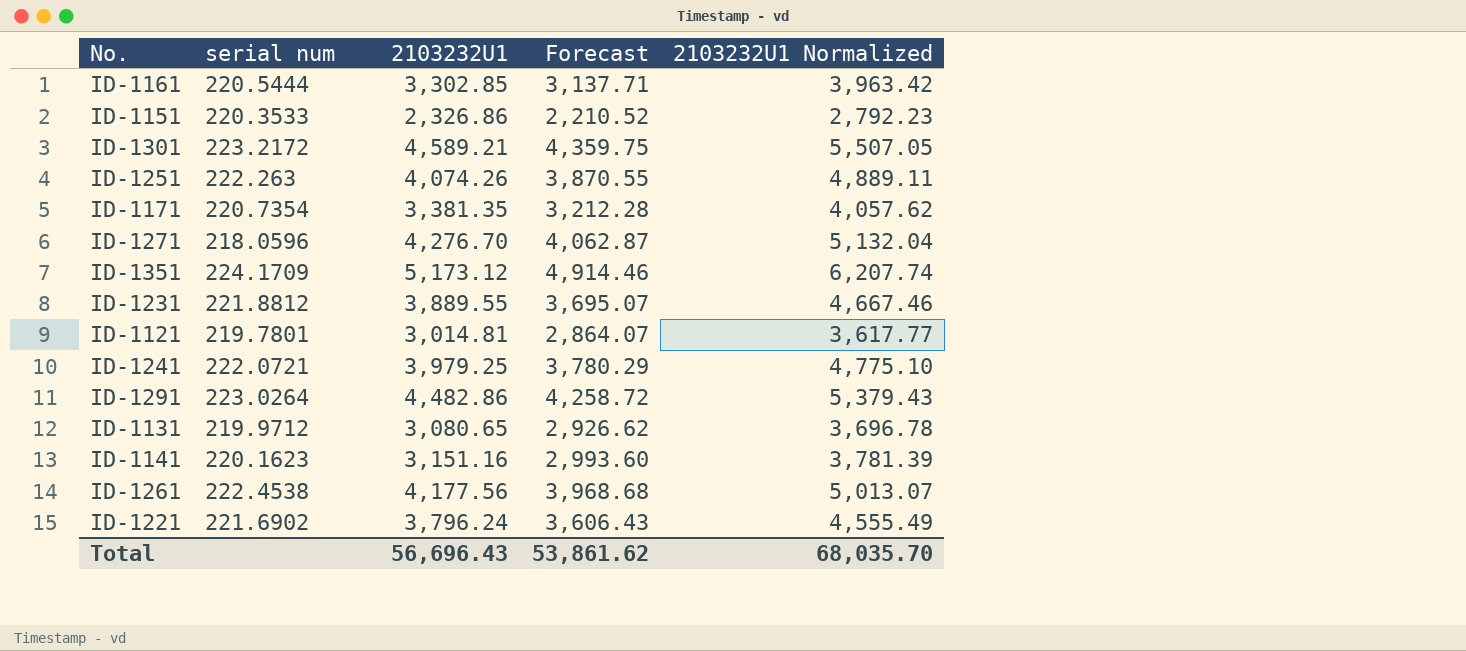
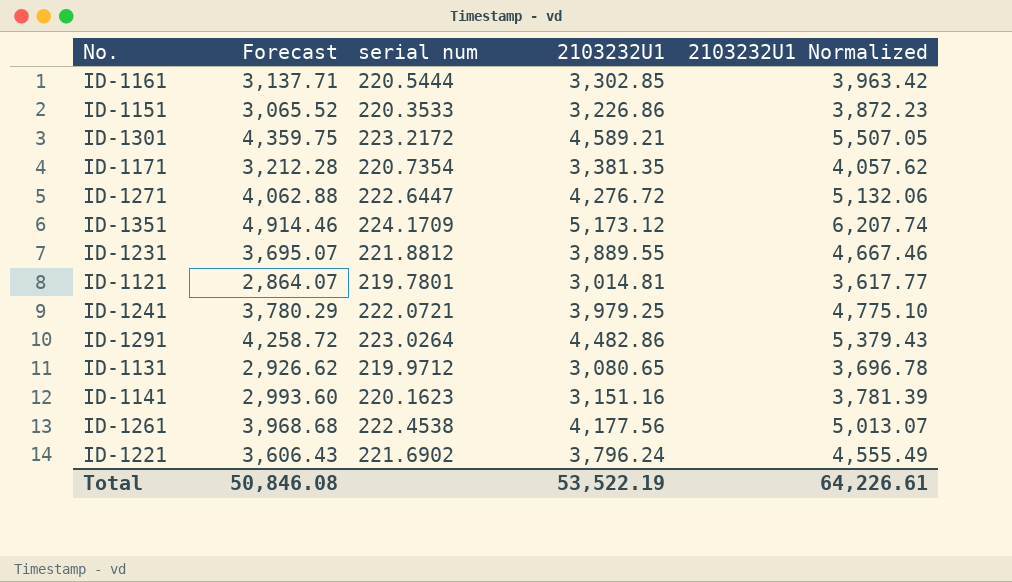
column Forecast | position: 4 -> 2
row ID-1251: 222.263 | 4,074.26 | 3,870.55 | 4,889.11 -> none
ID-1151 | Forecast: 2,210.52 -> 3,065.52
ID-1151 | 2103232U1: 2,326.86 -> 3,226.86
ID-1151 | 2103232U1 Normalized: 2,792.23 -> 3,872.23
ID-1271 | Forecast: 4,062.87 -> 4,062.88
ID-1271 | serial num: 218.0596 -> 222.6447
ID-1271 | 2103232U1: 4,276.70 -> 4,276.72
ID-1271 | 2103232U1 Normalized: 5,132.04 -> 5,132.06
Total | Forecast: 53,861.62 -> 50,846.08
Total | 2103232U1: 56,696.43 -> 53,522.19
Total | 2103232U1 Normalized: 68,035.70 -> 64,226.61

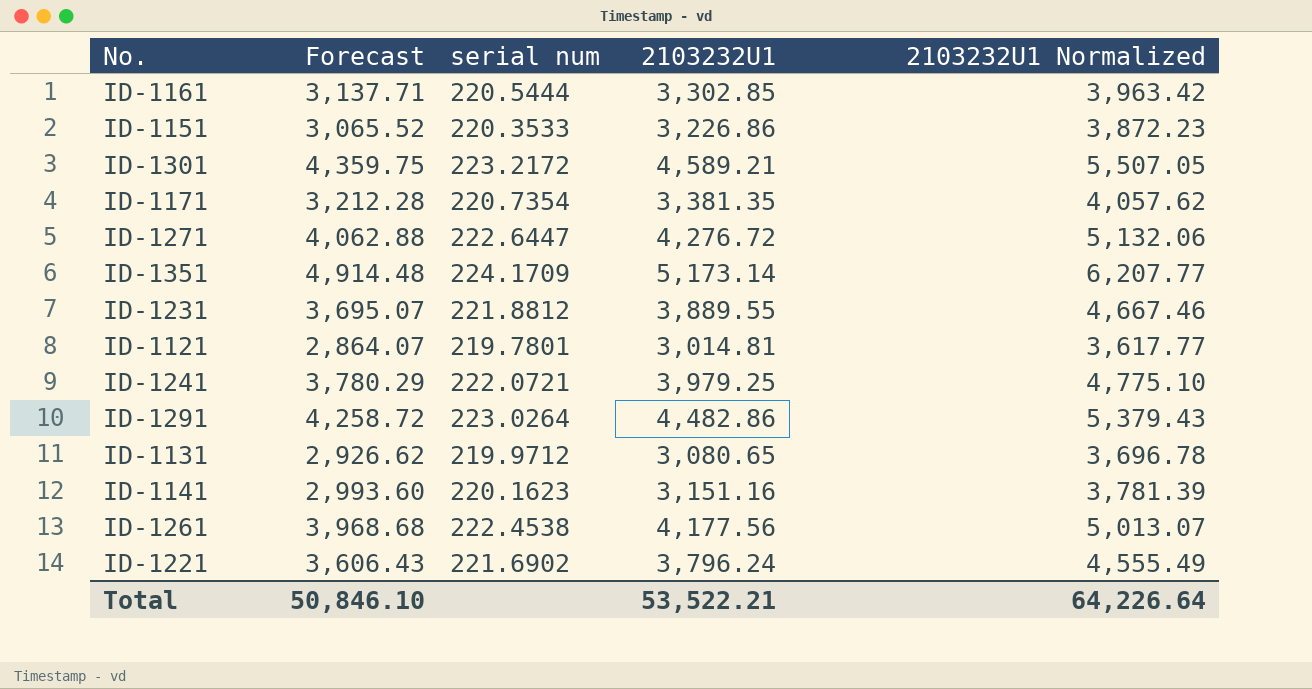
ID-1351 | Forecast: 4,914.46 -> 4,914.48
ID-1351 | 2103232U1: 5,173.12 -> 5,173.14
ID-1351 | 2103232U1 Normalized: 6,207.74 -> 6,207.77
Total | Forecast: 50,846.08 -> 50,846.10
Total | 2103232U1: 53,522.19 -> 53,522.21
Total | 2103232U1 Normalized: 64,226.61 -> 64,226.64

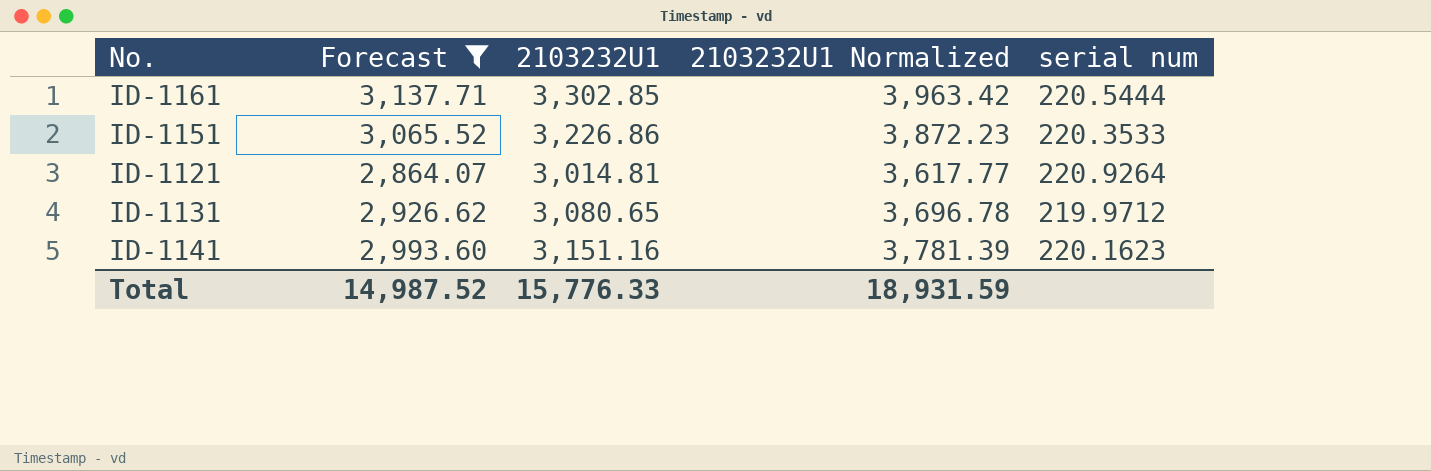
filter: none -> Forecast <= 3,137.71
column serial num | position: 3 -> 5
ID-1121 | serial num: 219.7801 -> 220.9264
Total | Forecast: 50,846.10 -> 14,987.52
Total | 2103232U1: 53,522.21 -> 15,776.33
Total | 2103232U1 Normalized: 64,226.64 -> 18,931.59

